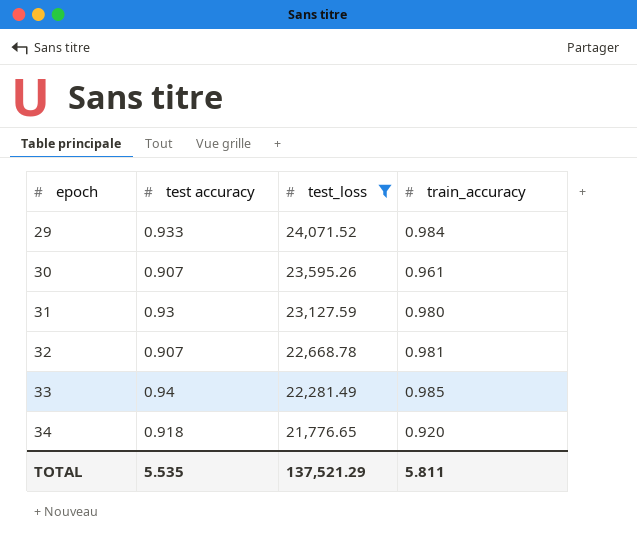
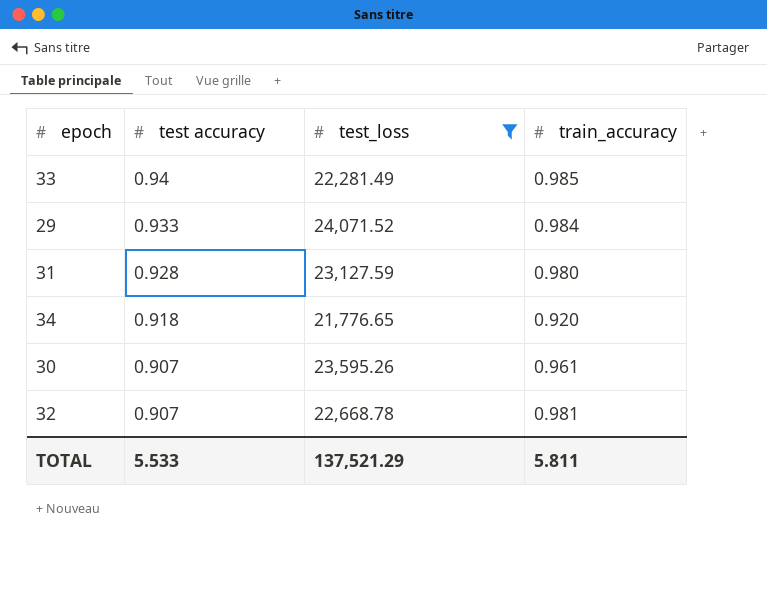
row order: epoch ascending -> test accuracy descending
31 | test accuracy: 0.93 -> 0.928
TOTAL | test accuracy: 5.535 -> 5.533

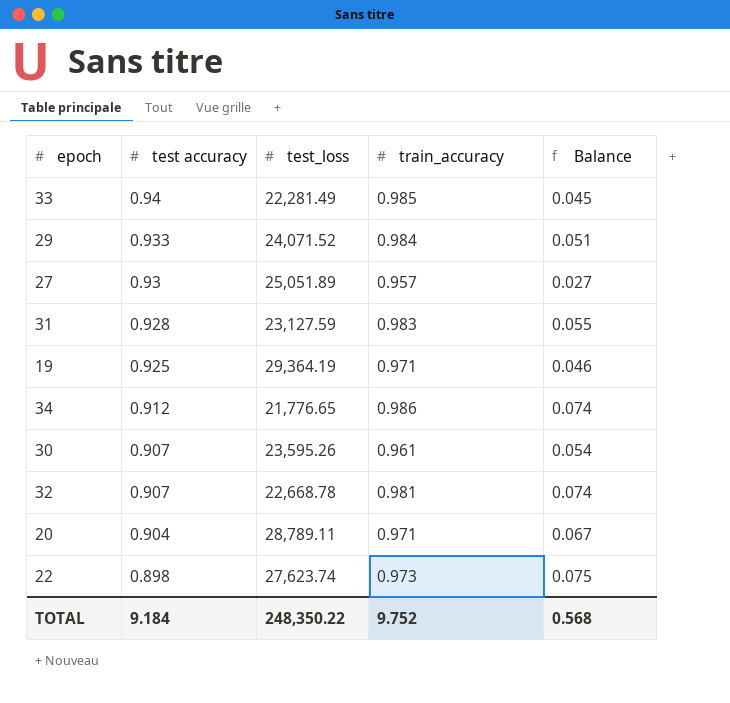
filter: test_loss <= 24,071.52 -> none
column Balance | formula: none -> [train_accuracy] - [test accuracy]
31 | train_accuracy: 0.980 -> 0.983
34 | test accuracy: 0.918 -> 0.912
34 | train_accuracy: 0.920 -> 0.986
TOTAL | test accuracy: 5.533 -> 9.184
TOTAL | test_loss: 137,521.29 -> 248,350.22
TOTAL | train_accuracy: 5.811 -> 9.752

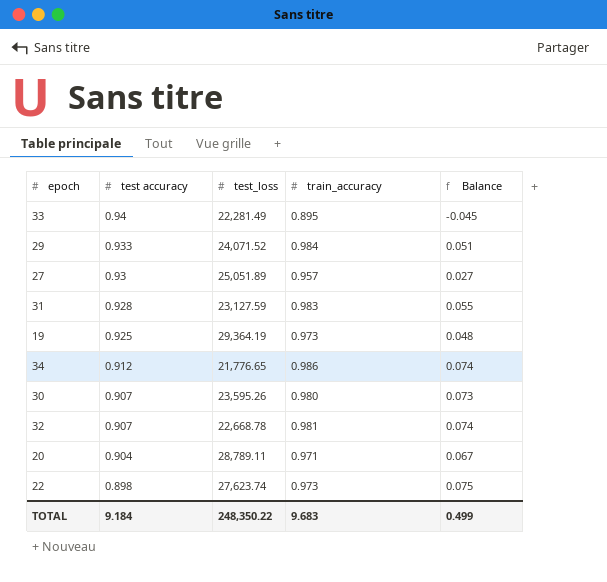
33 | train_accuracy: 0.985 -> 0.895
33 | Balance: 0.045 -> -0.045
19 | train_accuracy: 0.971 -> 0.973
19 | Balance: 0.046 -> 0.048
30 | train_accuracy: 0.961 -> 0.980
30 | Balance: 0.054 -> 0.073
TOTAL | train_accuracy: 9.752 -> 9.683
TOTAL | Balance: 0.568 -> 0.499

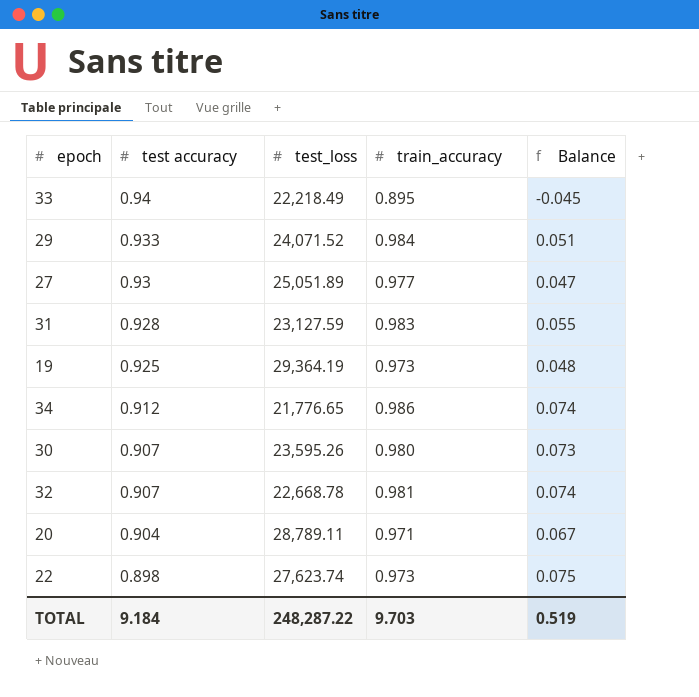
33 | test_loss: 22,281.49 -> 22,218.49
27 | train_accuracy: 0.957 -> 0.977
27 | Balance: 0.027 -> 0.047
TOTAL | test_loss: 248,350.22 -> 248,287.22
TOTAL | train_accuracy: 9.683 -> 9.703
TOTAL | Balance: 0.499 -> 0.519

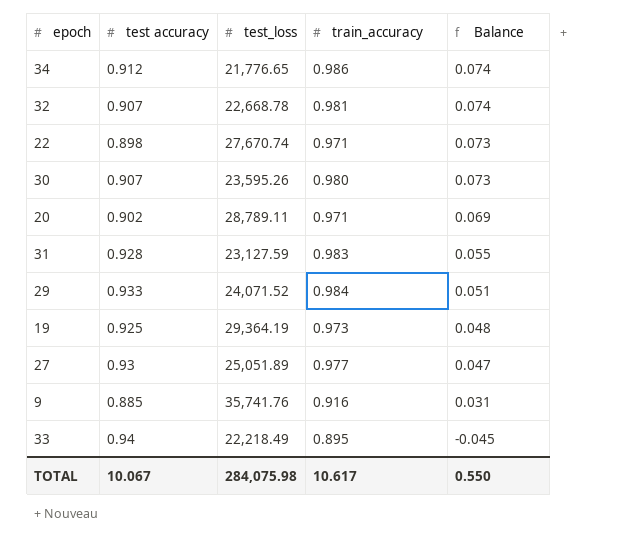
row order: test accuracy descending -> Balance descending
22 | test_loss: 27,623.74 -> 27,670.74
22 | train_accuracy: 0.973 -> 0.971
22 | Balance: 0.075 -> 0.073
20 | test accuracy: 0.904 -> 0.902
20 | Balance: 0.067 -> 0.069
row 9: none -> 0.885 | 35,741.76 | 0.916 | 0.031
TOTAL | test accuracy: 9.184 -> 10.067
TOTAL | test_loss: 248,287.22 -> 284,075.98
TOTAL | train_accuracy: 9.703 -> 10.617
TOTAL | Balance: 0.519 -> 0.550

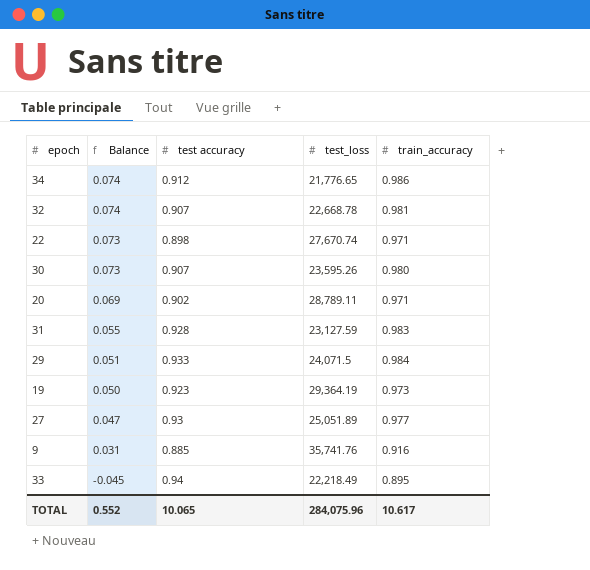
column Balance | position: 5 -> 2
29 | test_loss: 24,071.52 -> 24,071.5
19 | Balance: 0.048 -> 0.050
19 | test accuracy: 0.925 -> 0.923
TOTAL | Balance: 0.550 -> 0.552
TOTAL | test accuracy: 10.067 -> 10.065
TOTAL | test_loss: 284,075.98 -> 284,075.96

